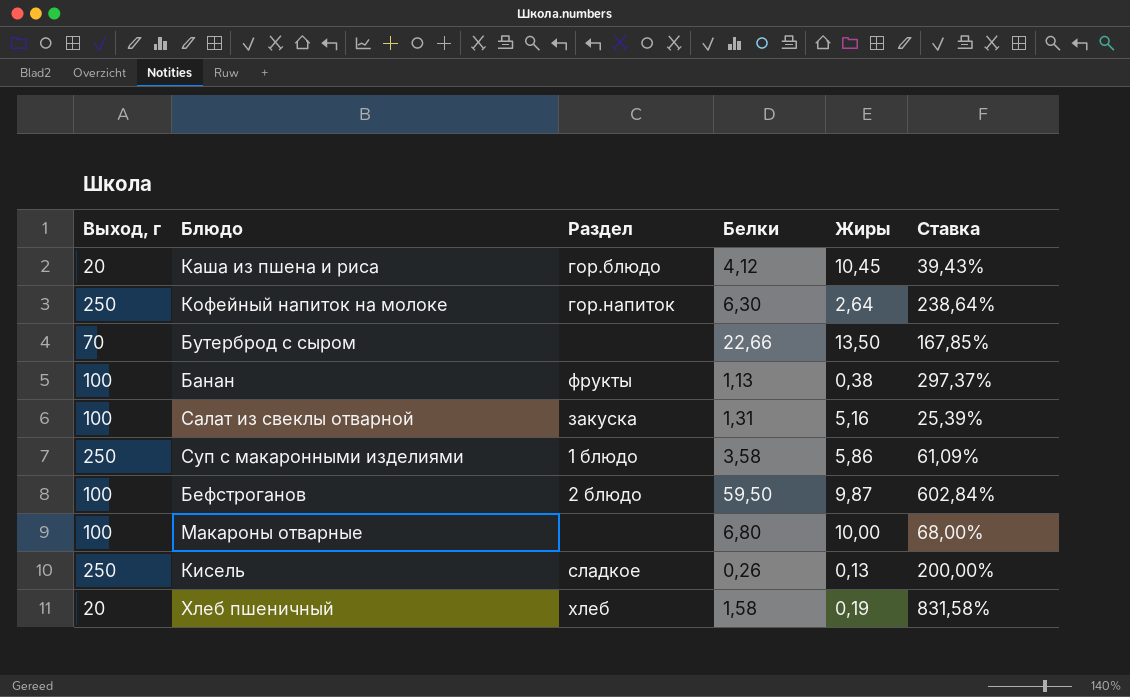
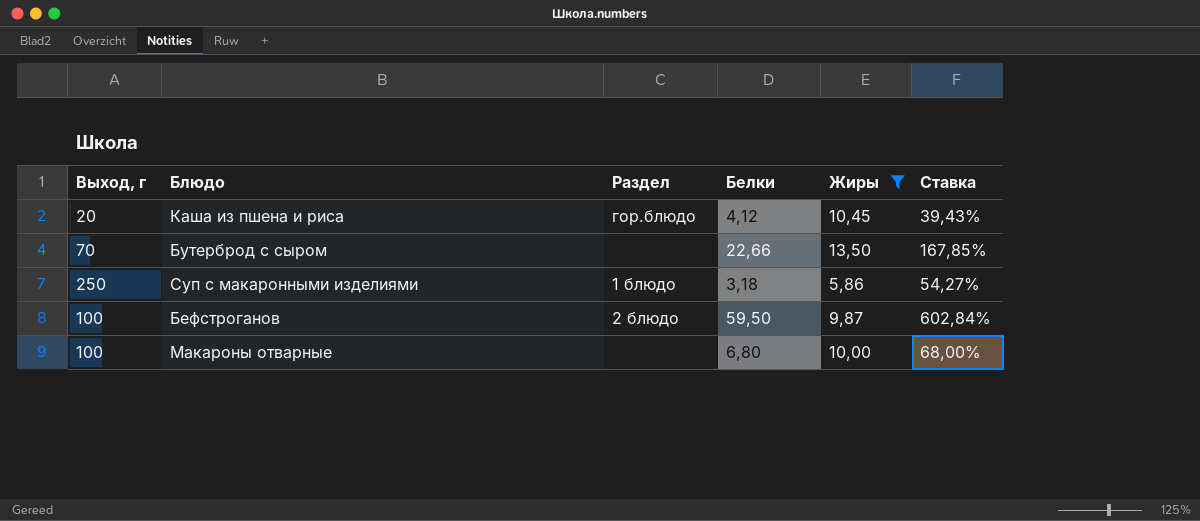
filter: none -> Жиры >= 5,86
Суп с макаронными изделиями | Белки: 3,58 -> 3,18
Суп с макаронными изделиями | Ставка: 61,09% -> 54,27%

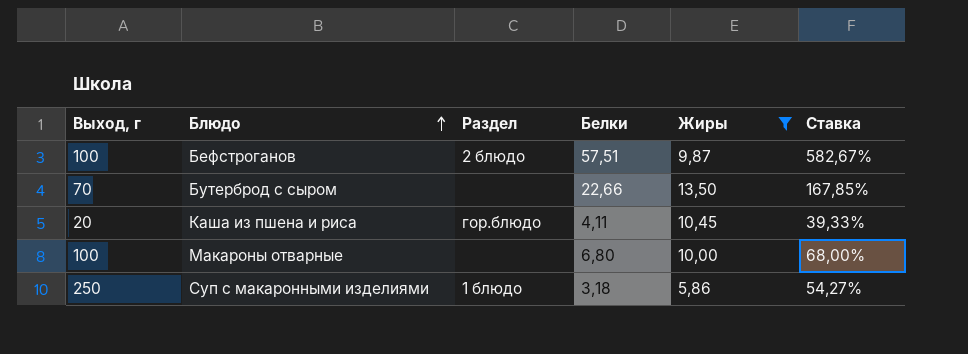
row order: none -> Блюдо ascending
Бефстроганов | Белки: 59,50 -> 57,51
Бефстроганов | Ставка: 602,84% -> 582,67%
Каша из пшена и риса | Белки: 4,12 -> 4,11
Каша из пшена и риса | Ставка: 39,43% -> 39,33%

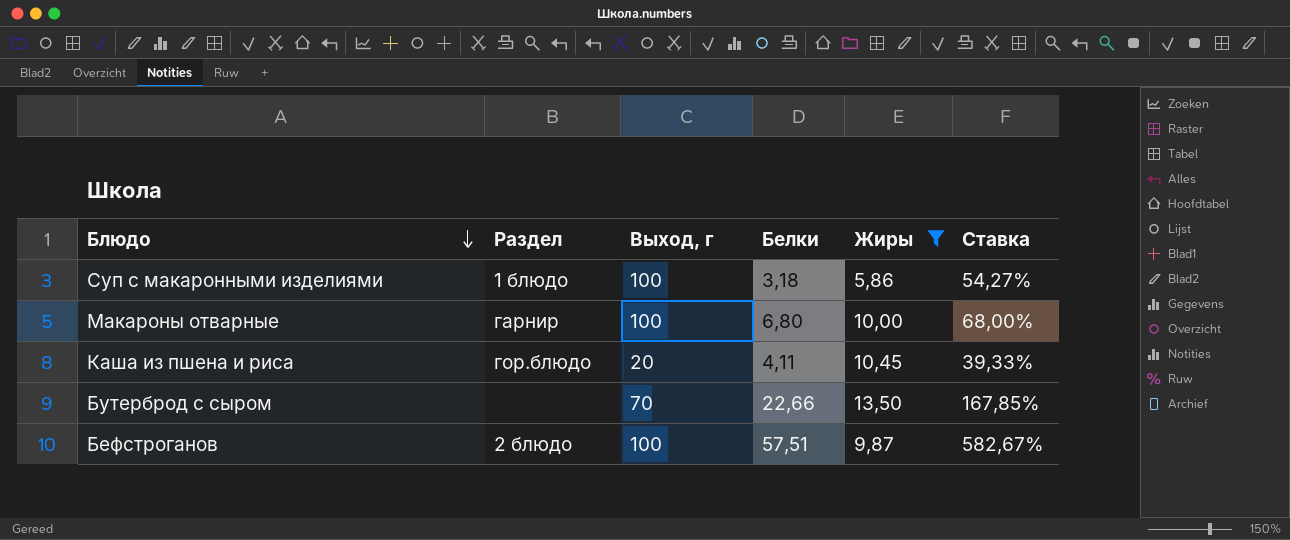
row order: Блюдо ascending -> Блюдо descending
column Выход, г | position: 1 -> 3
Суп с макаронными изделиями | Выход, г: 250 -> 100
Макароны отварные | Раздел: none -> гарнир

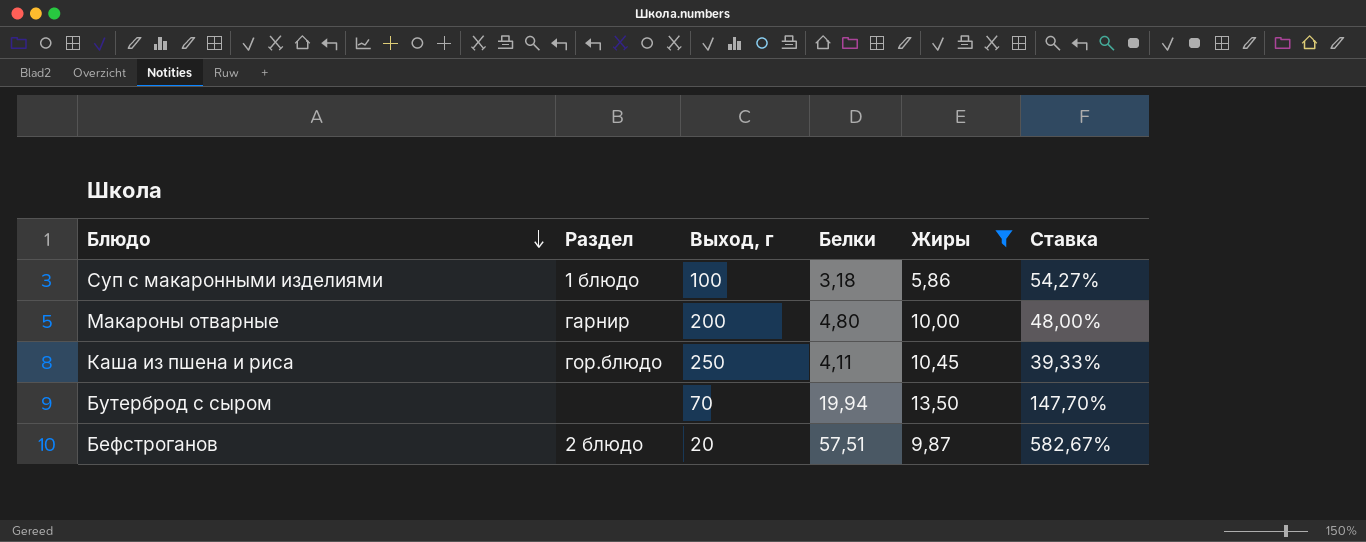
Макароны отварные | Выход, г: 100 -> 200
Макароны отварные | Белки: 6,80 -> 4,80
Макароны отварные | Ставка: 68,00% -> 48,00%
Каша из пшена и риса | Выход, г: 20 -> 250
Бутерброд с сыром | Белки: 22,66 -> 19,94
Бутерброд с сыром | Ставка: 167,85% -> 147,70%
Бефстроганов | Выход, г: 100 -> 20

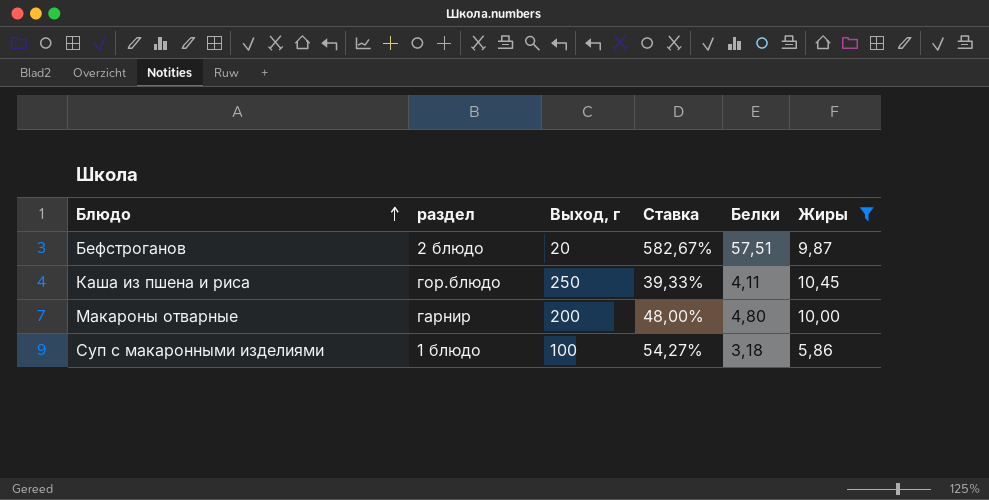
row order: Блюдо descending -> Блюдо ascending
column name: Раздел -> раздел
column Ставка | position: 6 -> 4
row Бутерброд с сыром: none | 70 | 19,94 | 13,50 | 147,70% -> none

